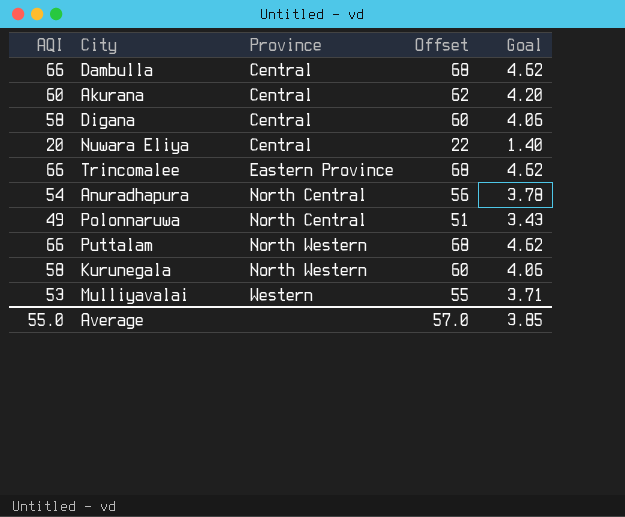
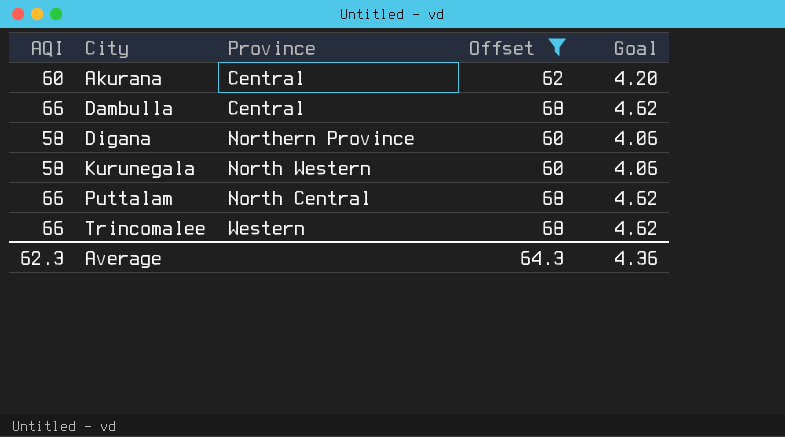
filter: none -> Offset >= 60
row order: Province ascending -> City ascending
Digana | Province: Central -> Northern Province
Puttalam | Province: North Western -> North Central
Trincomalee | Province: Eastern Province -> Western
Average | AQI: 55.0 -> 62.3
Average | Offset: 57.0 -> 64.3
Average | Goal: 3.85 -> 4.36

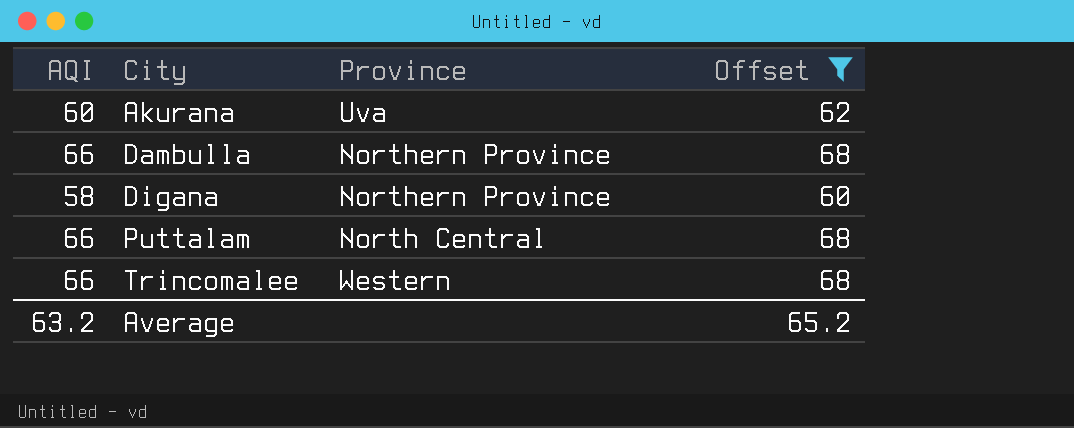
column Goal | formula: [AQI] * 0.07 -> none
row Kurunegala: 58 | North Western | 60 | 4.06 -> none
Akurana | Province: Central -> Uva
Dambulla | Province: Central -> Northern Province
Average | AQI: 62.3 -> 63.2
Average | Offset: 64.3 -> 65.2

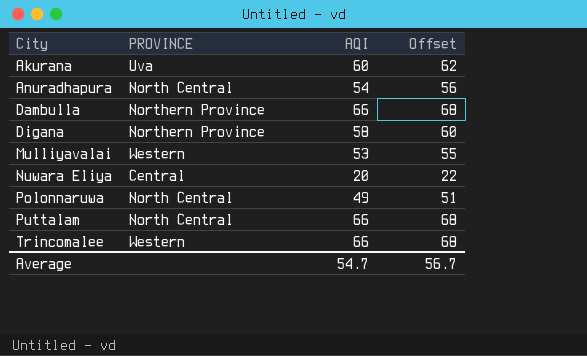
filter: Offset >= 60 -> none
column name: Province -> PROVINCE
column AQI | position: 1 -> 3
Average | AQI: 63.2 -> 54.7
Average | Offset: 65.2 -> 56.7

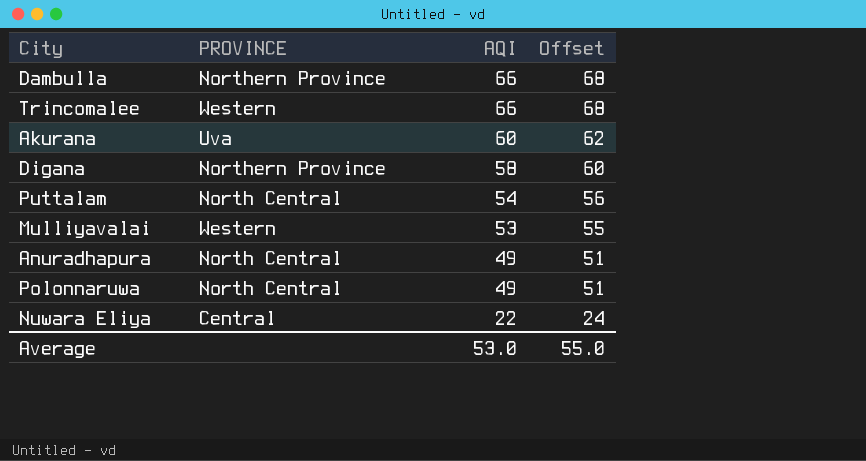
row order: City ascending -> AQI descending
Puttalam | AQI: 66 -> 54
Puttalam | Offset: 68 -> 56
Anuradhapura | AQI: 54 -> 49
Anuradhapura | Offset: 56 -> 51
Nuwara Eliya | AQI: 20 -> 22
Nuwara Eliya | Offset: 22 -> 24
Average | AQI: 54.7 -> 53.0
Average | Offset: 56.7 -> 55.0

